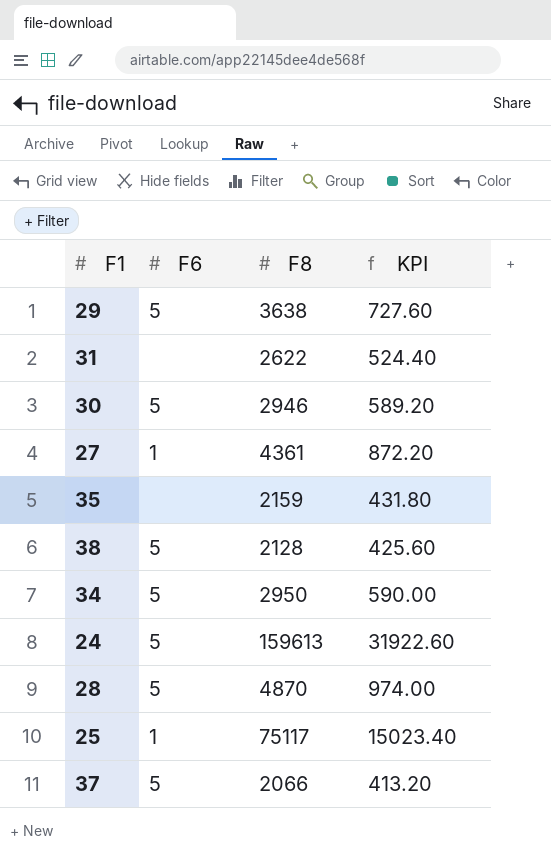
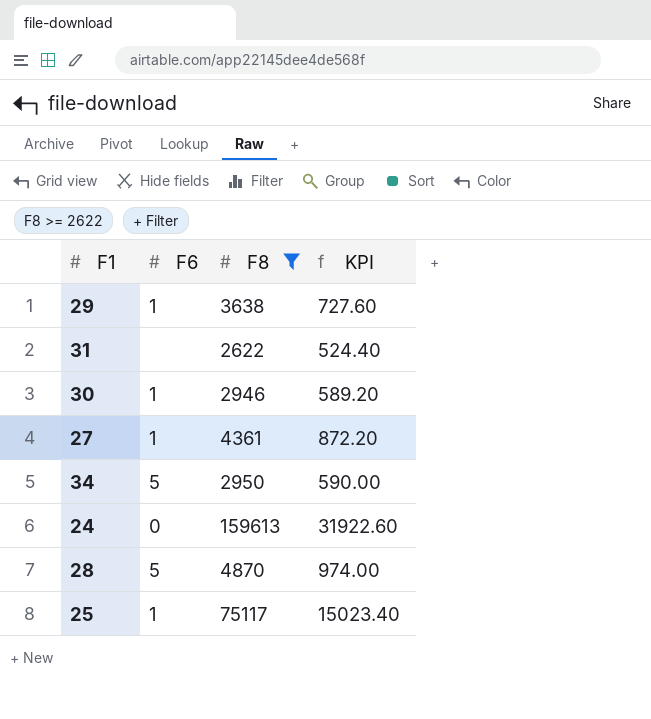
filter: none -> F8 >= 2622
29 | F6: 5 -> 1
30 | F6: 5 -> 1
24 | F6: 5 -> 0

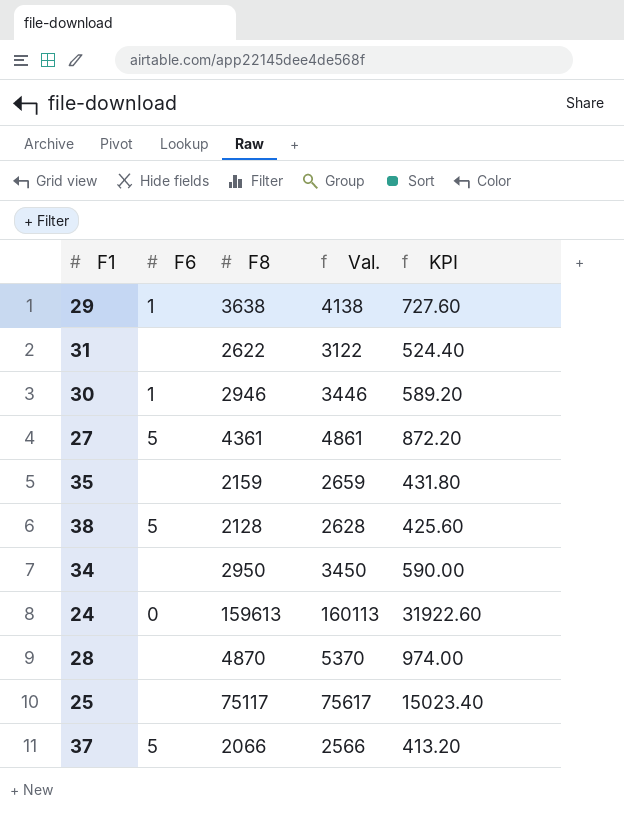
filter: F8 >= 2622 -> none
column Val. | formula: none -> [F8] + 500
27 | F6: 1 -> 5
34 | F6: 5 -> none
28 | F6: 5 -> none
25 | F6: 1 -> none

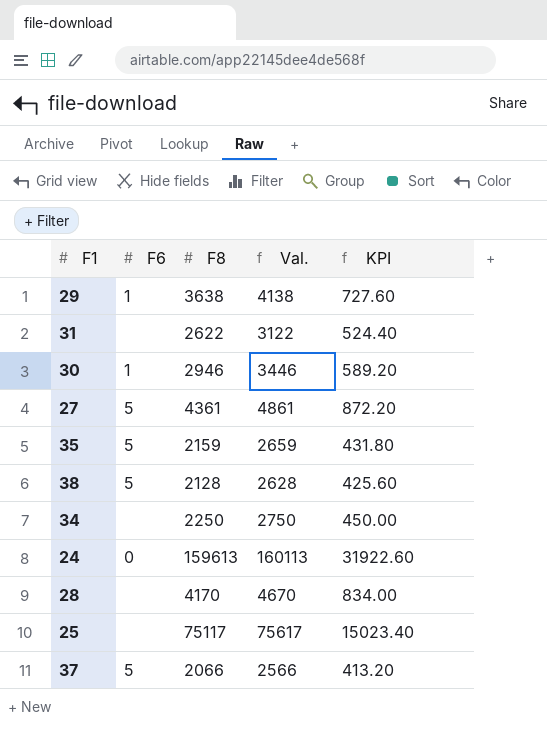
35 | F6: none -> 5
34 | F8: 2950 -> 2250
34 | Val.: 3450 -> 2750
34 | KPI: 590.00 -> 450.00
28 | F8: 4870 -> 4170
28 | Val.: 5370 -> 4670
28 | KPI: 974.00 -> 834.00

